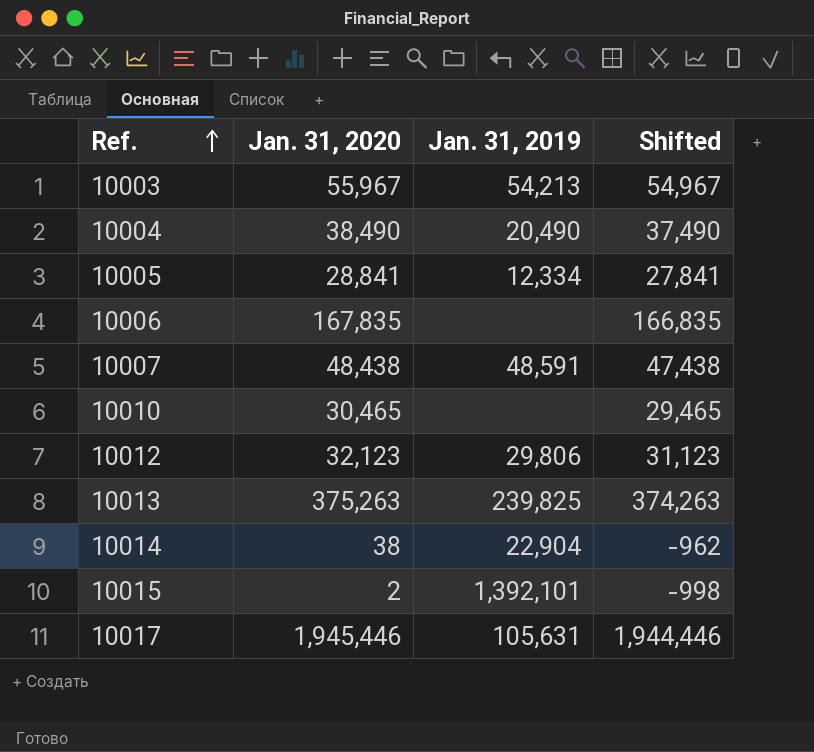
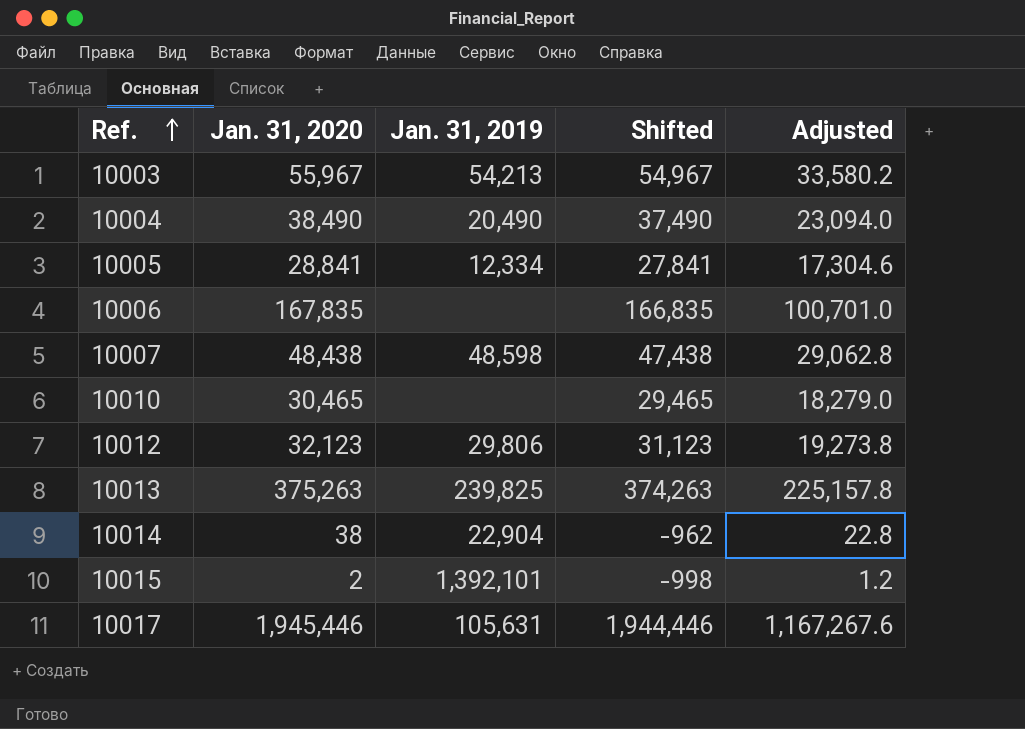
column Adjusted | formula: none -> [Jan. 31, 2020] * 0.6
10007 | Jan. 31, 2019: 48,591 -> 48,598

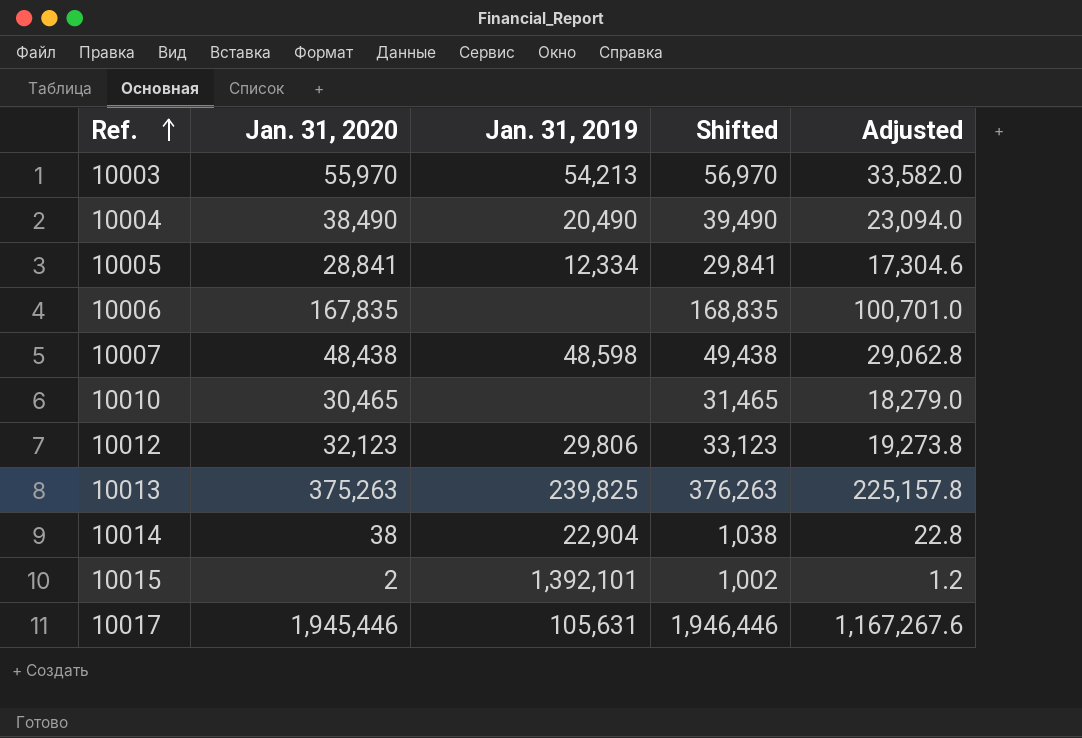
column Shifted | formula: [Jan. 31, 2020] - 1000 -> [Jan. 31, 2020] + 1000
10003 | Jan. 31, 2020: 55,967 -> 55,970
10003 | Adjusted: 33,580.2 -> 33,582.0

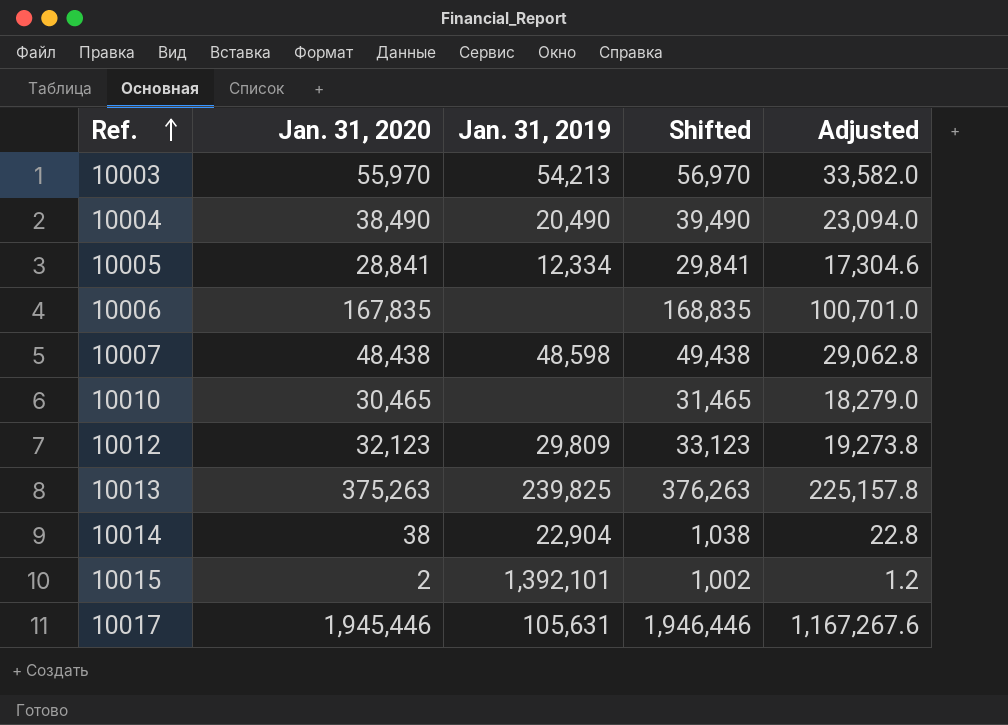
10012 | Jan. 31, 2019: 29,806 -> 29,809

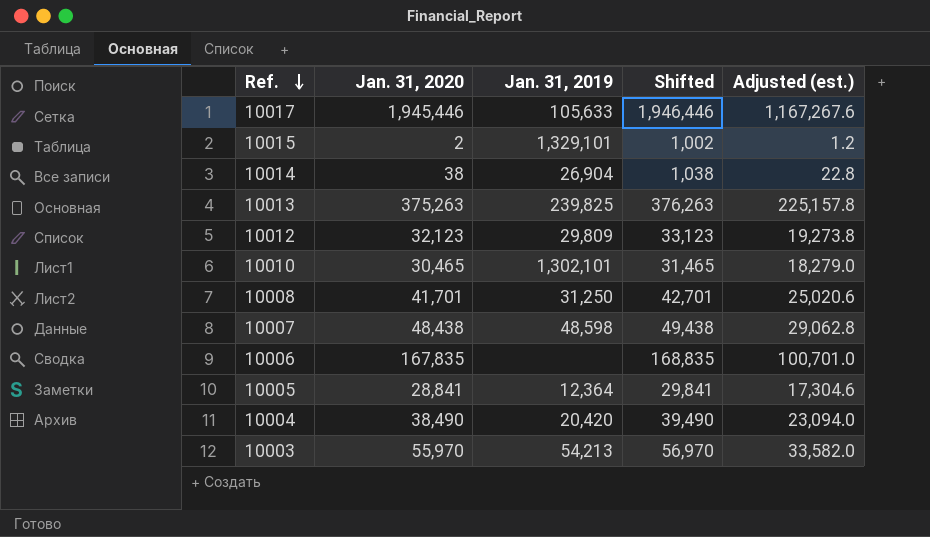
row order: Ref. ascending -> Ref. descending
column name: Adjusted -> Adjusted (est.)
10017 | Jan. 31, 2019: 105,631 -> 105,633
10015 | Jan. 31, 2019: 1,392,101 -> 1,329,101
10014 | Jan. 31, 2019: 22,904 -> 26,904
10010 | Jan. 31, 2019: none -> 1,302,101
row 10008: none -> 41,701 | 31,250 | 42,701 | 25,020.6
10005 | Jan. 31, 2019: 12,334 -> 12,364
10004 | Jan. 31, 2019: 20,490 -> 20,420

